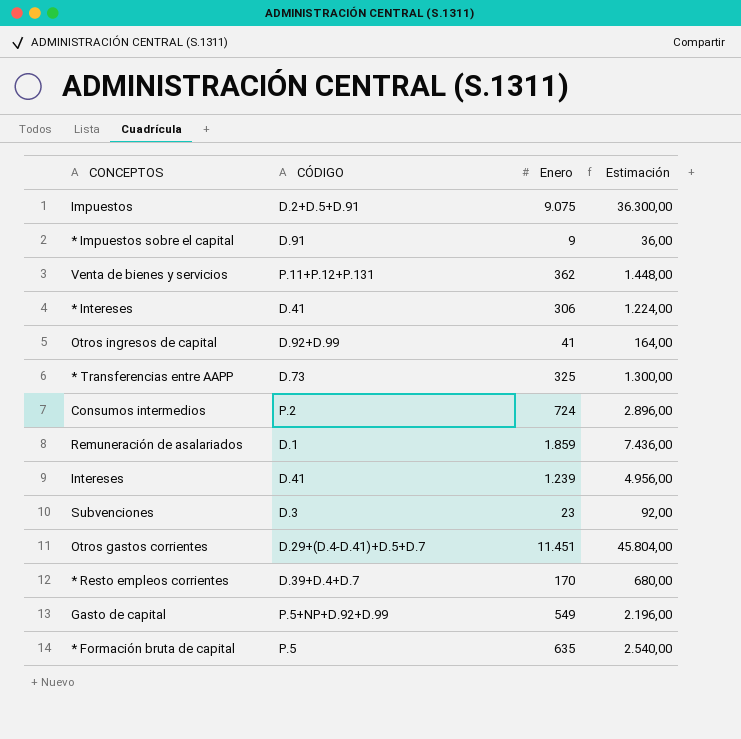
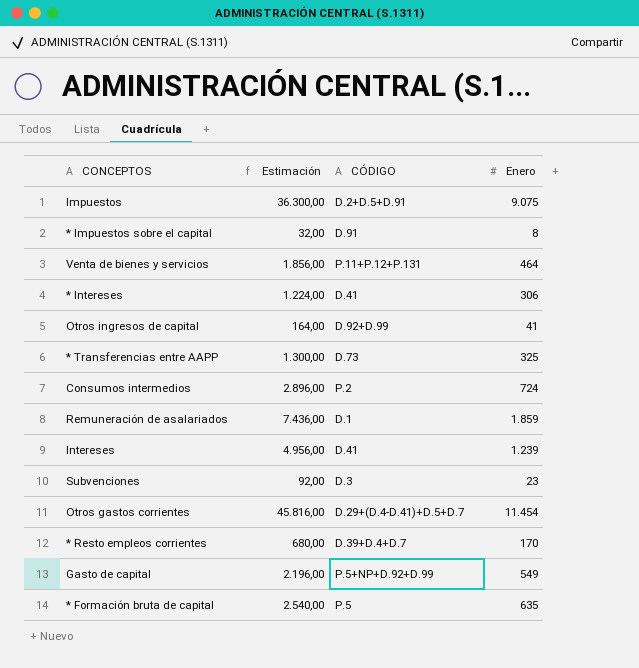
column Estimación | position: 4 -> 2
* Impuestos sobre el capital | Estimación: 36,00 -> 32,00
* Impuestos sobre el capital | Enero: 9 -> 8
Venta de bienes y servicios | Estimación: 1.448,00 -> 1.856,00
Venta de bienes y servicios | Enero: 362 -> 464
Otros gastos corrientes | Estimación: 45.804,00 -> 45.816,00
Otros gastos corrientes | Enero: 11.451 -> 11.454

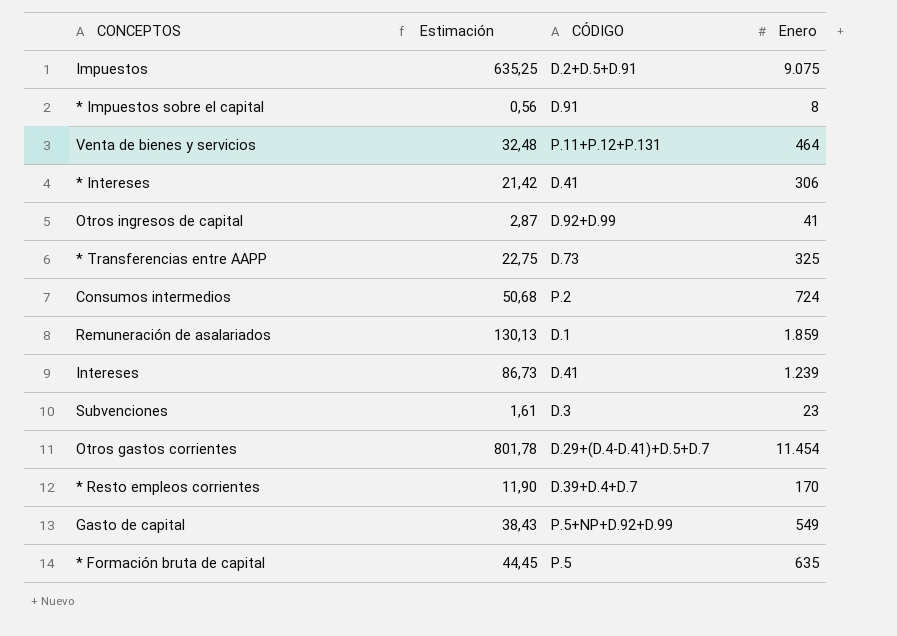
column Estimación | formula: [Enero] * 4 -> [Enero] * 0,07

